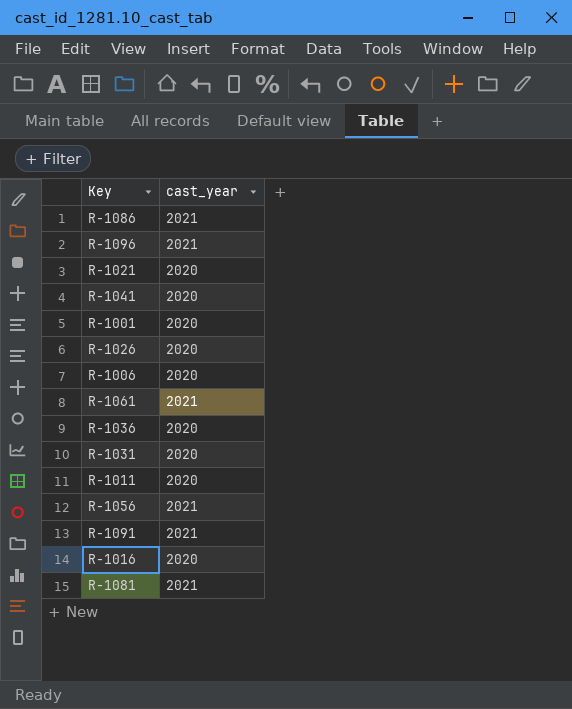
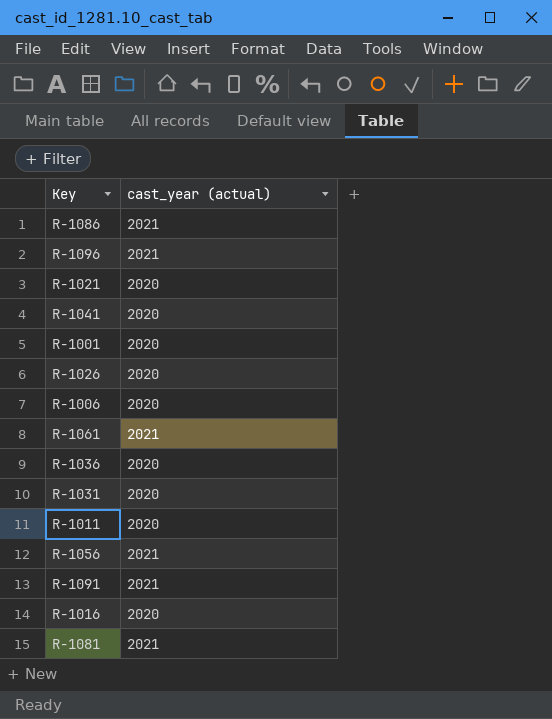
column name: cast_year -> cast_year (actual)

